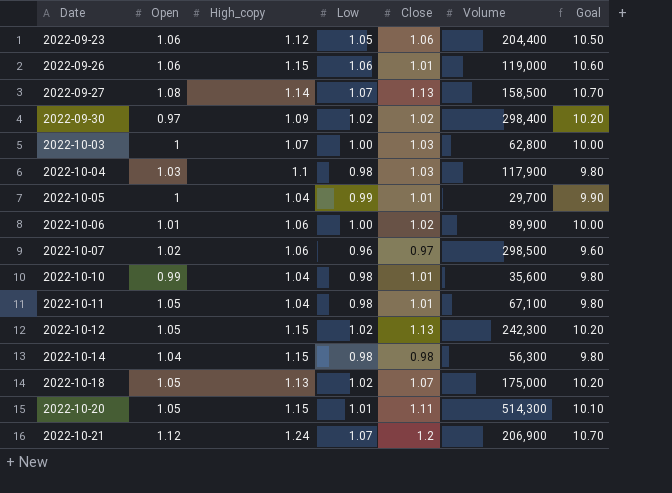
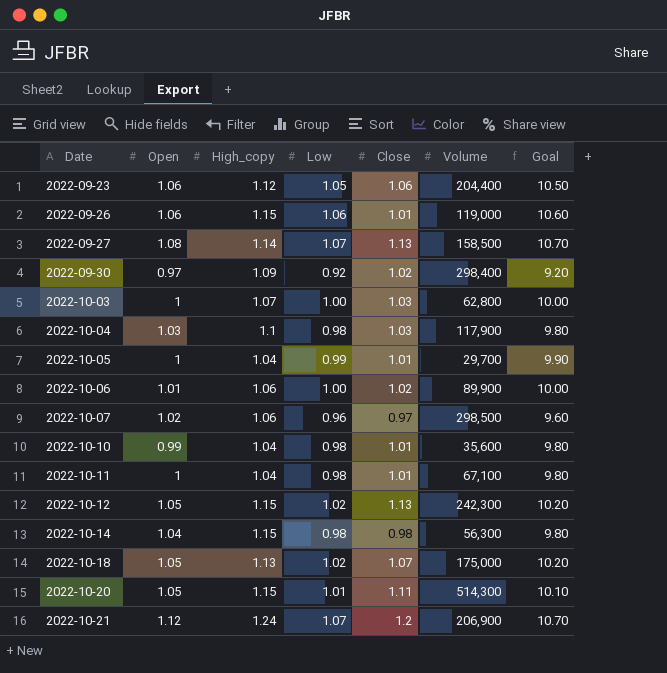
2022-09-30 | Low: 1.02 -> 0.92
2022-09-30 | Goal: 10.20 -> 9.20
2022-10-11 | Open: 1.05 -> 1

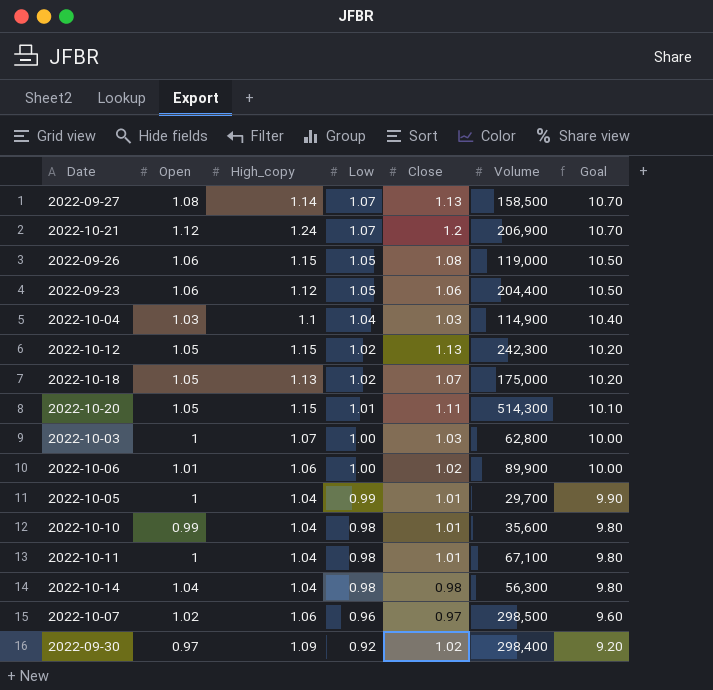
row order: Date ascending -> Low descending
2022-09-26 | Low: 1.06 -> 1.05
2022-09-26 | Close: 1.01 -> 1.08
2022-09-26 | Goal: 10.60 -> 10.50
2022-10-04 | Low: 0.98 -> 1.04
2022-10-04 | Volume: 117,900 -> 114,900
2022-10-04 | Goal: 9.80 -> 10.40
2022-10-14 | High_copy: 1.15 -> 1.04

